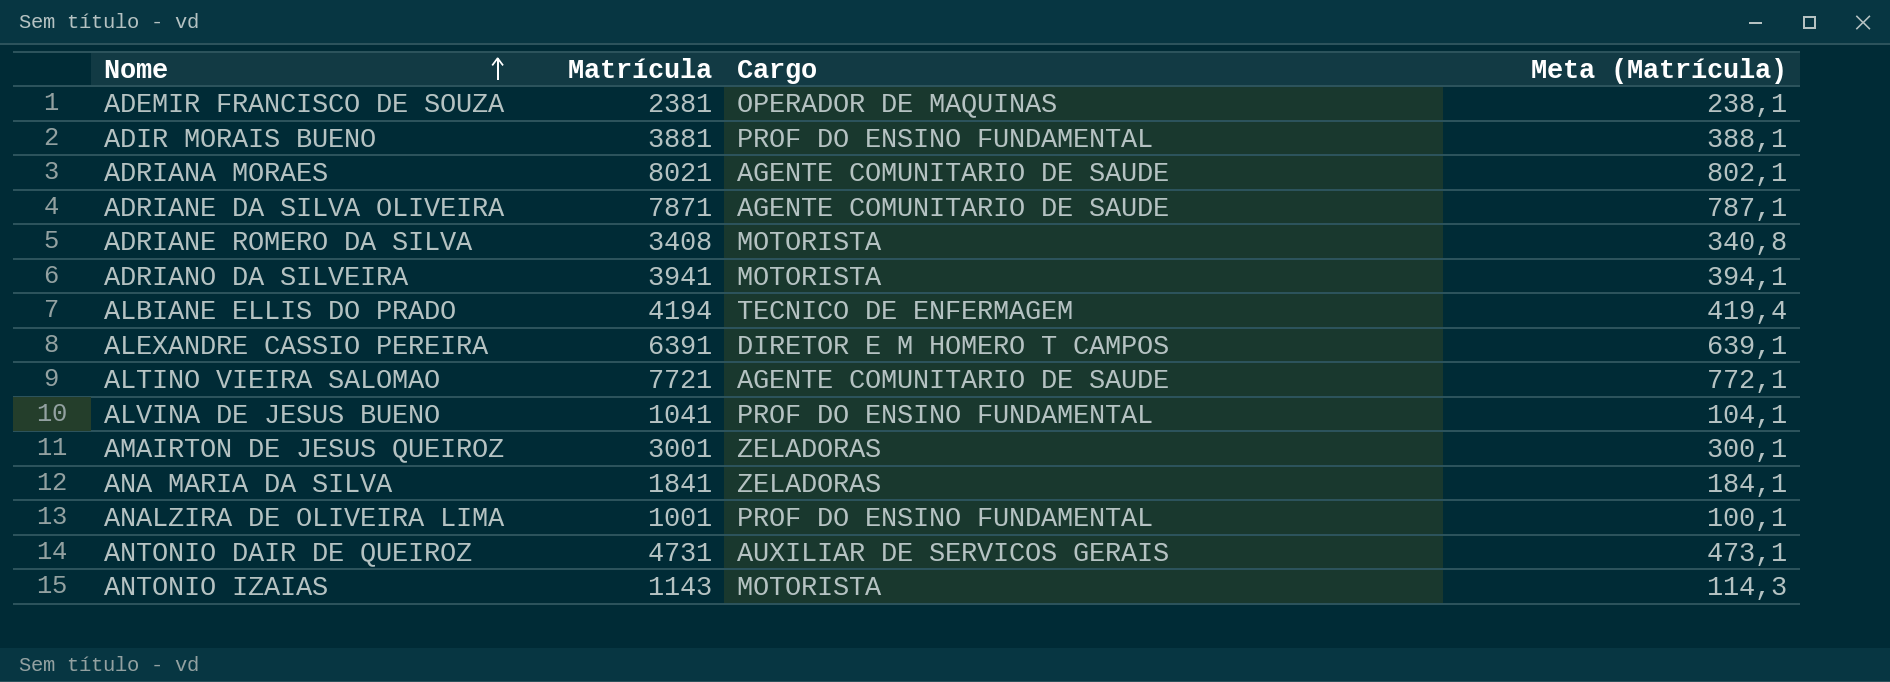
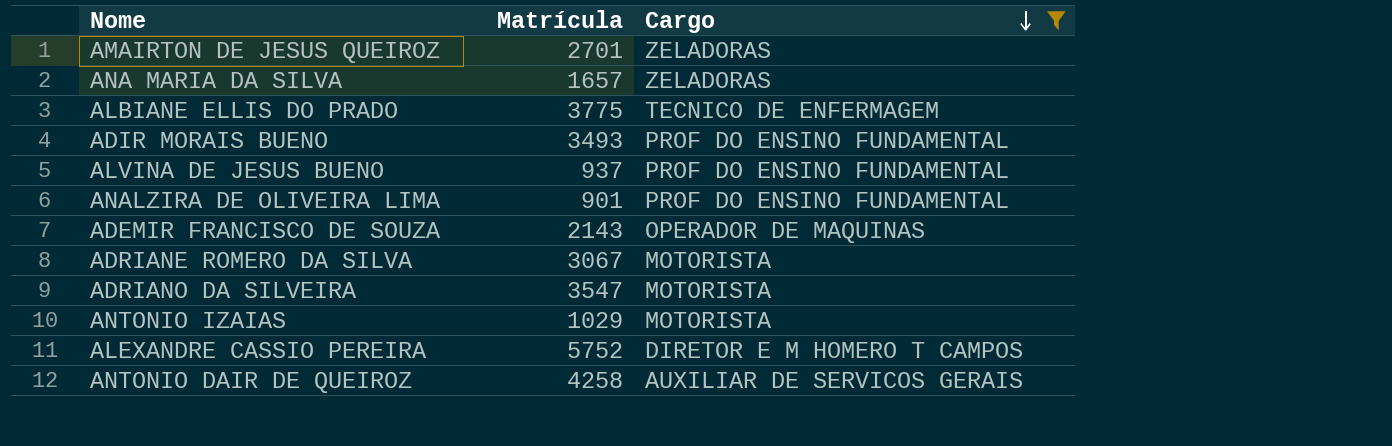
filter: none -> Cargo != AGENTE COMUNITARIO DE SAUDE
row order: Nome ascending -> Cargo descending
column Meta (Matrícula) | formula: [Matrícula] * 0,1 -> none
AMAIRTON DE JESUS QUEIROZ | Matrícula: 3001 -> 2701
ANA MARIA DA SILVA | Matrícula: 1841 -> 1657
ALBIANE ELLIS DO PRADO | Matrícula: 4194 -> 3775
ADIR MORAIS BUENO | Matrícula: 3881 -> 3493
ALVINA DE JESUS BUENO | Matrícula: 1041 -> 937
ANALZIRA DE OLIVEIRA LIMA | Matrícula: 1001 -> 901
ADEMIR FRANCISCO DE SOUZA | Matrícula: 2381 -> 2143
ADRIANE ROMERO DA SILVA | Matrícula: 3408 -> 3067
ADRIANO DA SILVEIRA | Matrícula: 3941 -> 3547
ANTONIO IZAIAS | Matrícula: 1143 -> 1029
ALEXANDRE CASSIO PEREIRA | Matrícula: 6391 -> 5752
ANTONIO DAIR DE QUEIROZ | Matrícula: 4731 -> 4258

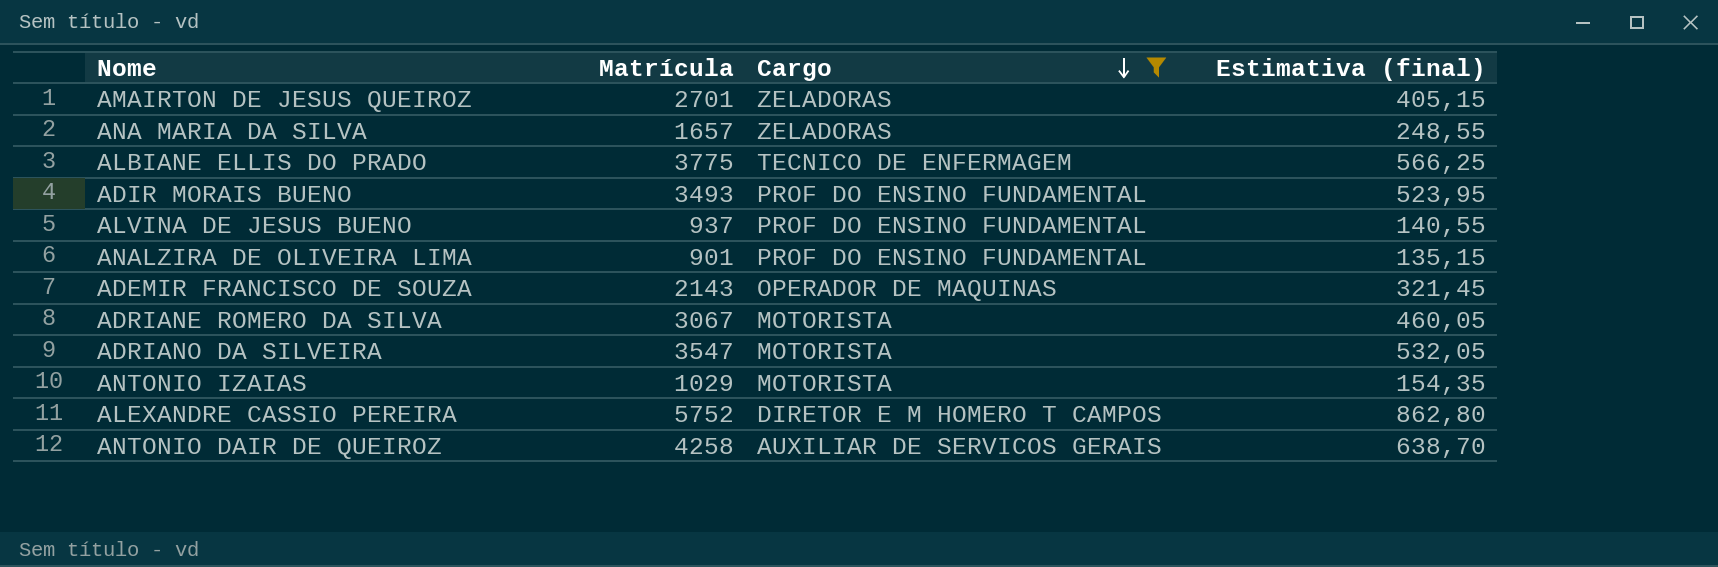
column Estimativa (final) | formula: none -> [Matrícula] * 0,15

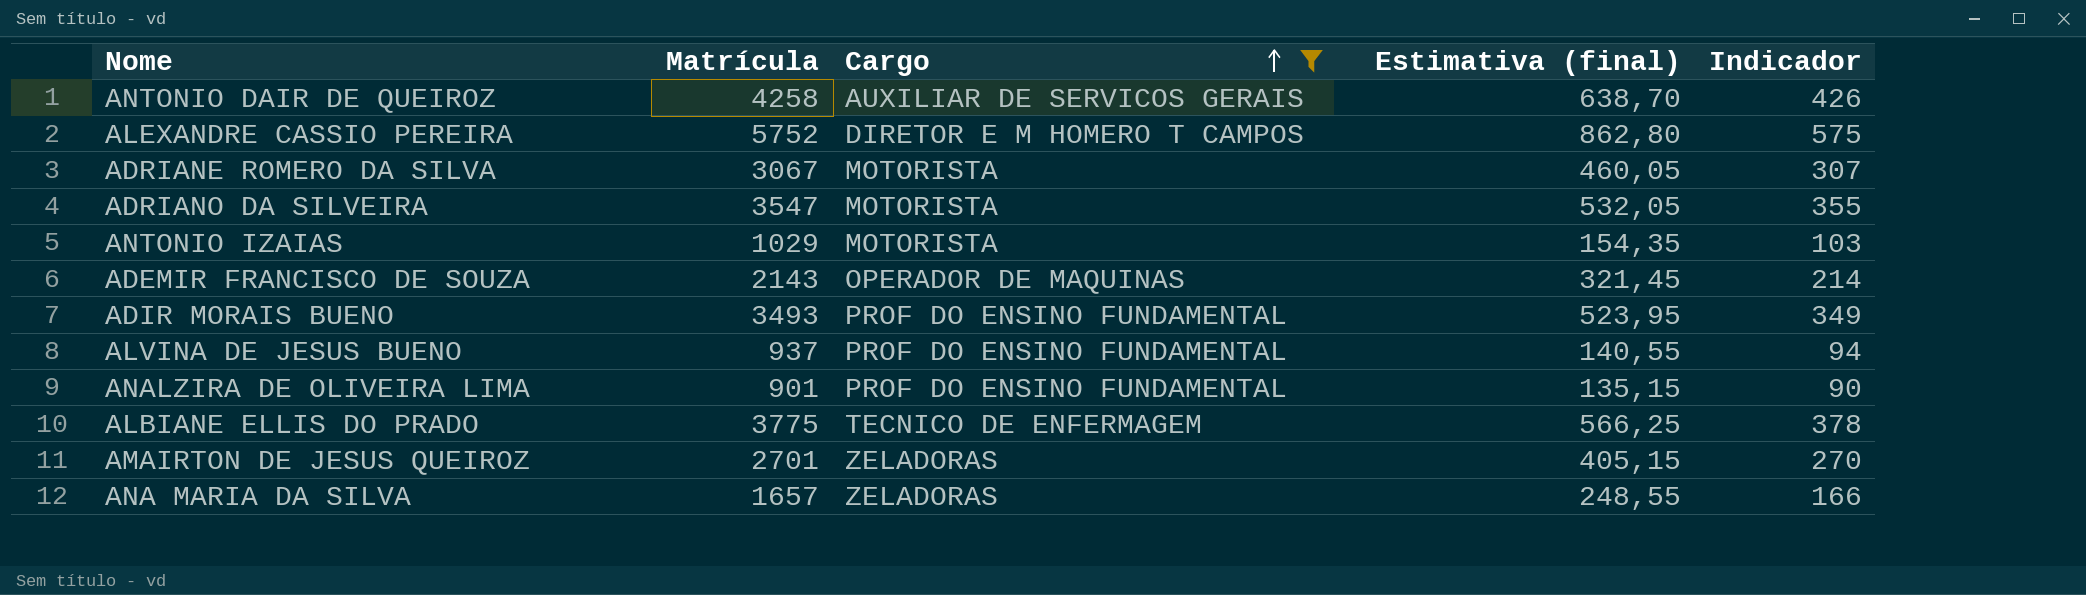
row order: Cargo descending -> Cargo ascending
column Indicador | formula: none -> [Matrícula] * 0,1

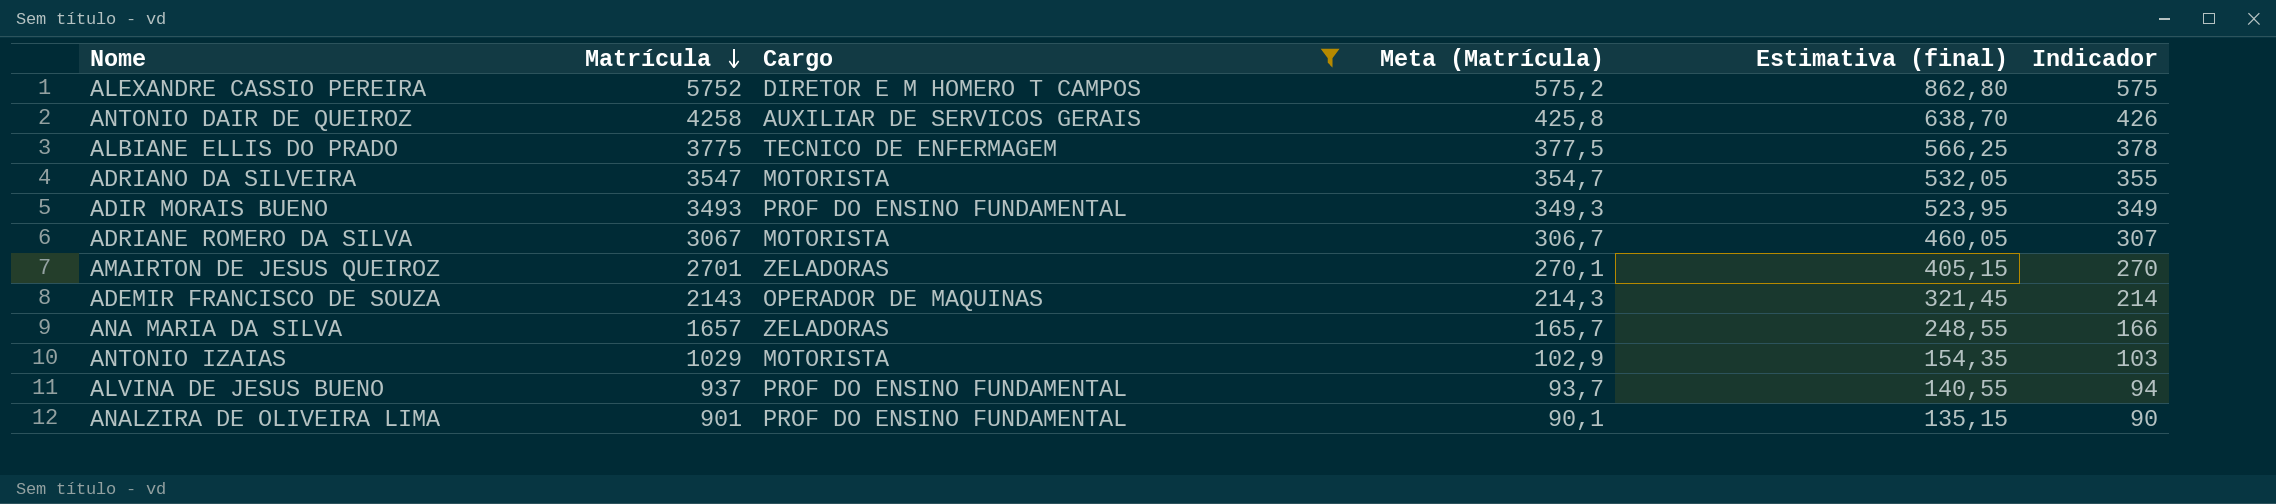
row order: Cargo ascending -> Matrícula descending
column Meta (Matrícula) | formula: none -> [Matrícula] * 0,1

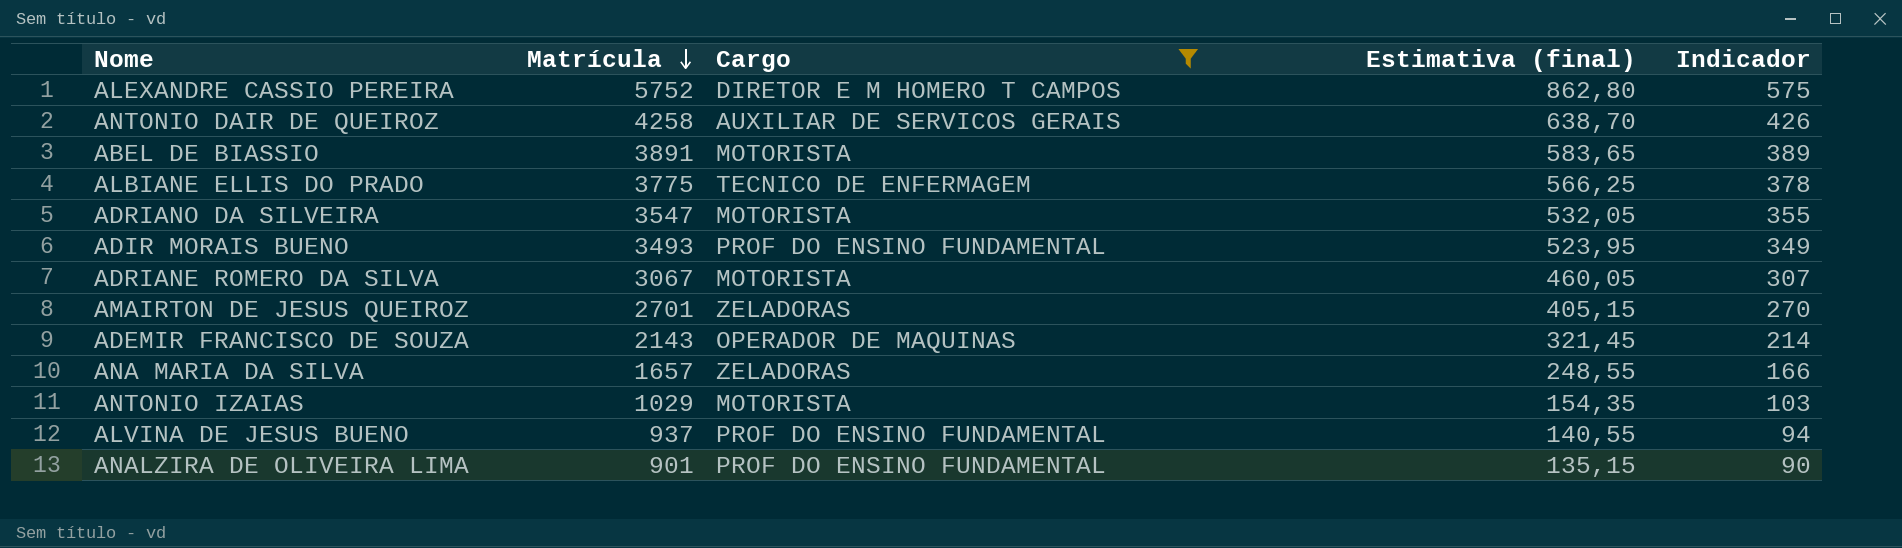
column Meta (Matrícula) | formula: [Matrícula] * 0,1 -> none
row ABEL DE BIASSIO: none -> 3891 | MOTORISTA | 583,65 | 389

